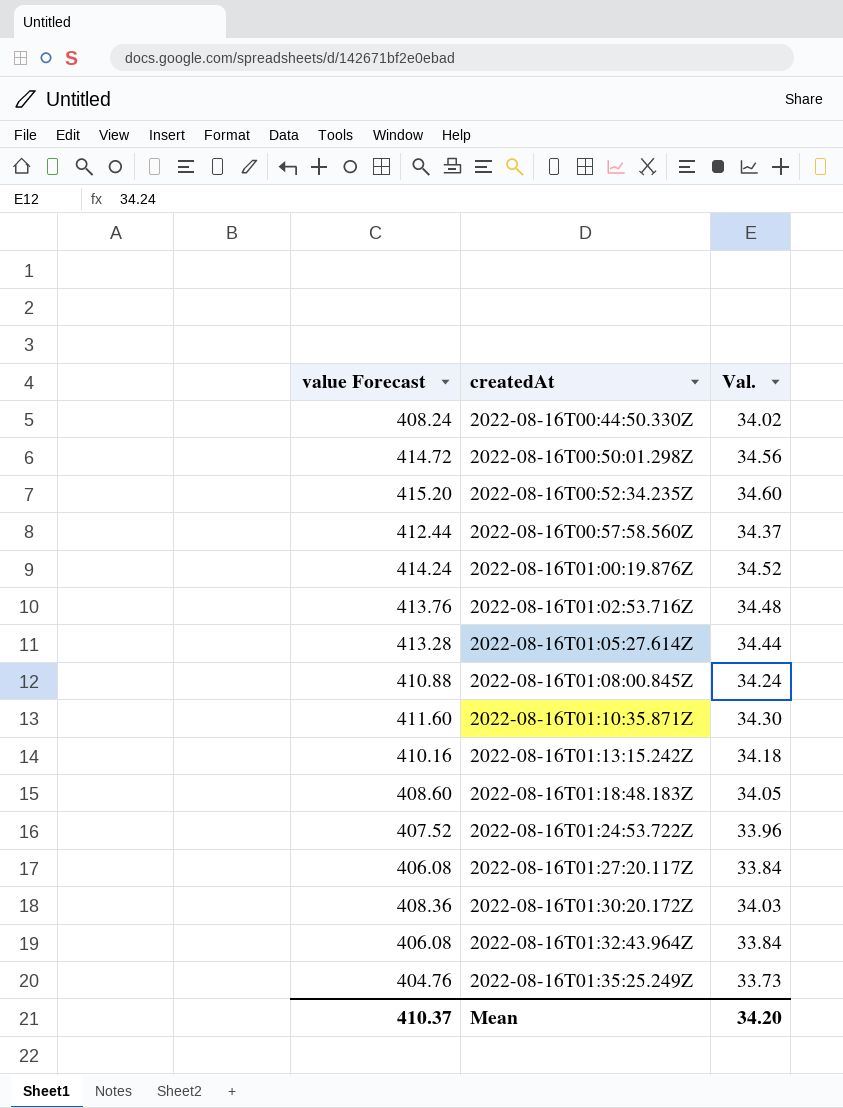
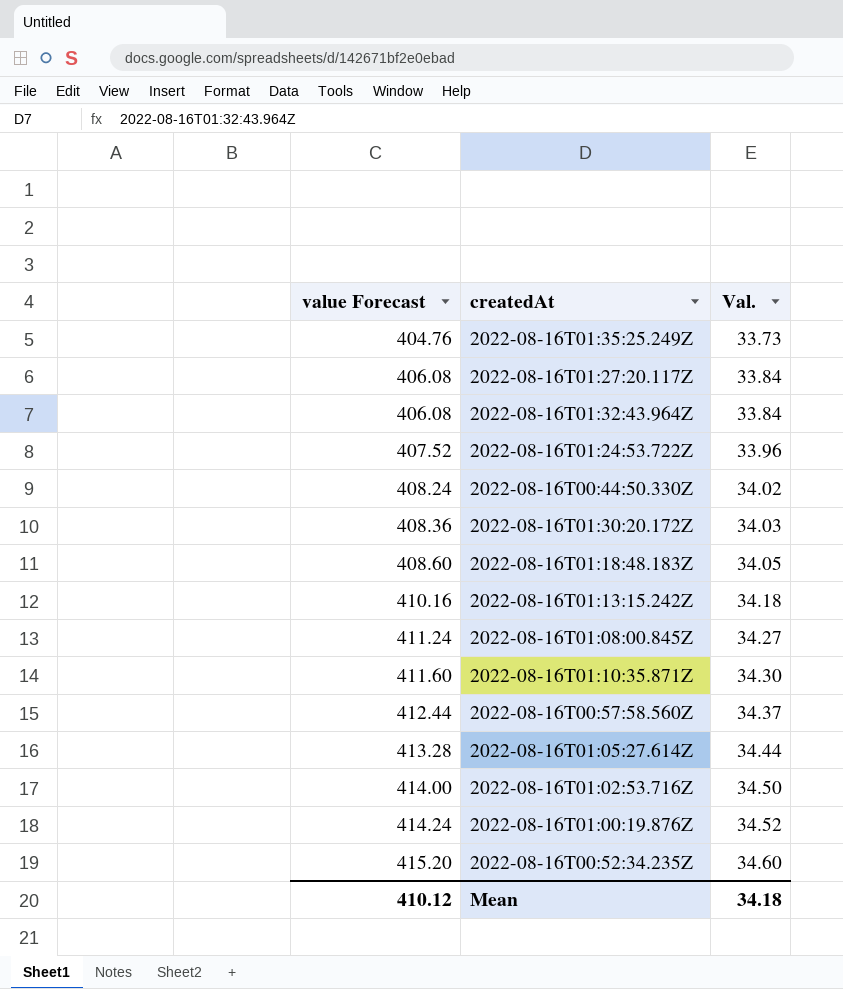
row order: createdAt ascending -> value Forecast ascending
row 2022-08-16T00:50:01.298Z: 414.72 | 34.56 -> none
2022-08-16T01:08:00.845Z | value Forecast: 410.88 -> 411.24
2022-08-16T01:08:00.845Z | Val.: 34.24 -> 34.27
2022-08-16T01:02:53.716Z | value Forecast: 413.76 -> 414.00
2022-08-16T01:02:53.716Z | Val.: 34.48 -> 34.50
Mean | value Forecast: 410.37 -> 410.12
Mean | Val.: 34.20 -> 34.18

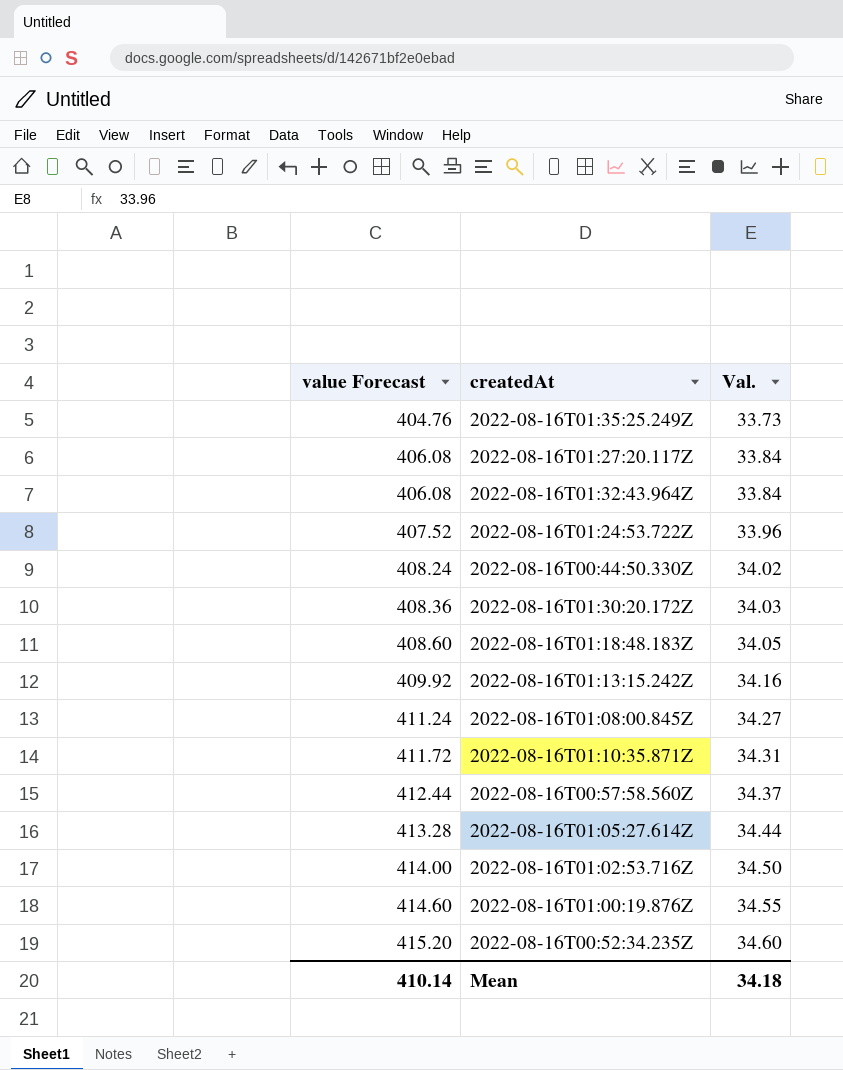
2022-08-16T01:13:15.242Z | value Forecast: 410.16 -> 409.92
2022-08-16T01:13:15.242Z | Val.: 34.18 -> 34.16
2022-08-16T01:10:35.871Z | value Forecast: 411.60 -> 411.72
2022-08-16T01:10:35.871Z | Val.: 34.30 -> 34.31
2022-08-16T01:00:19.876Z | value Forecast: 414.24 -> 414.60
2022-08-16T01:00:19.876Z | Val.: 34.52 -> 34.55
Mean | value Forecast: 410.12 -> 410.14

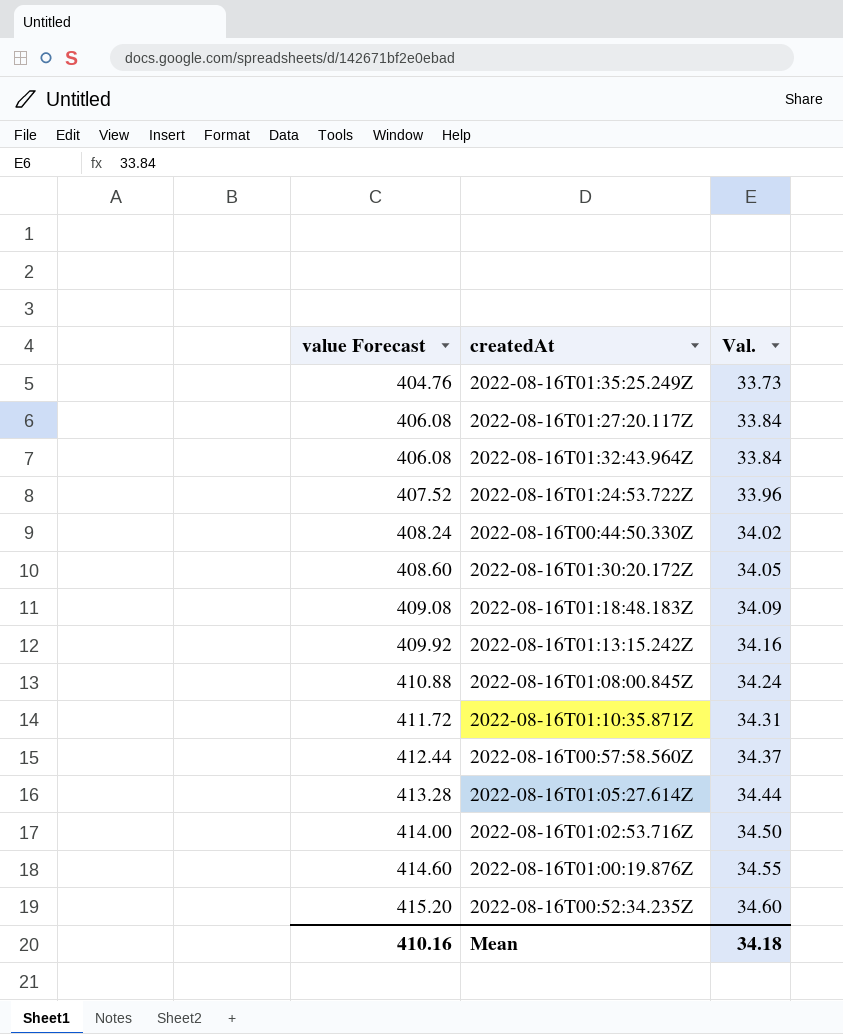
2022-08-16T01:30:20.172Z | value Forecast: 408.36 -> 408.60
2022-08-16T01:30:20.172Z | Val.: 34.03 -> 34.05
2022-08-16T01:18:48.183Z | value Forecast: 408.60 -> 409.08
2022-08-16T01:18:48.183Z | Val.: 34.05 -> 34.09
2022-08-16T01:08:00.845Z | value Forecast: 411.24 -> 410.88
2022-08-16T01:08:00.845Z | Val.: 34.27 -> 34.24
Mean | value Forecast: 410.14 -> 410.16

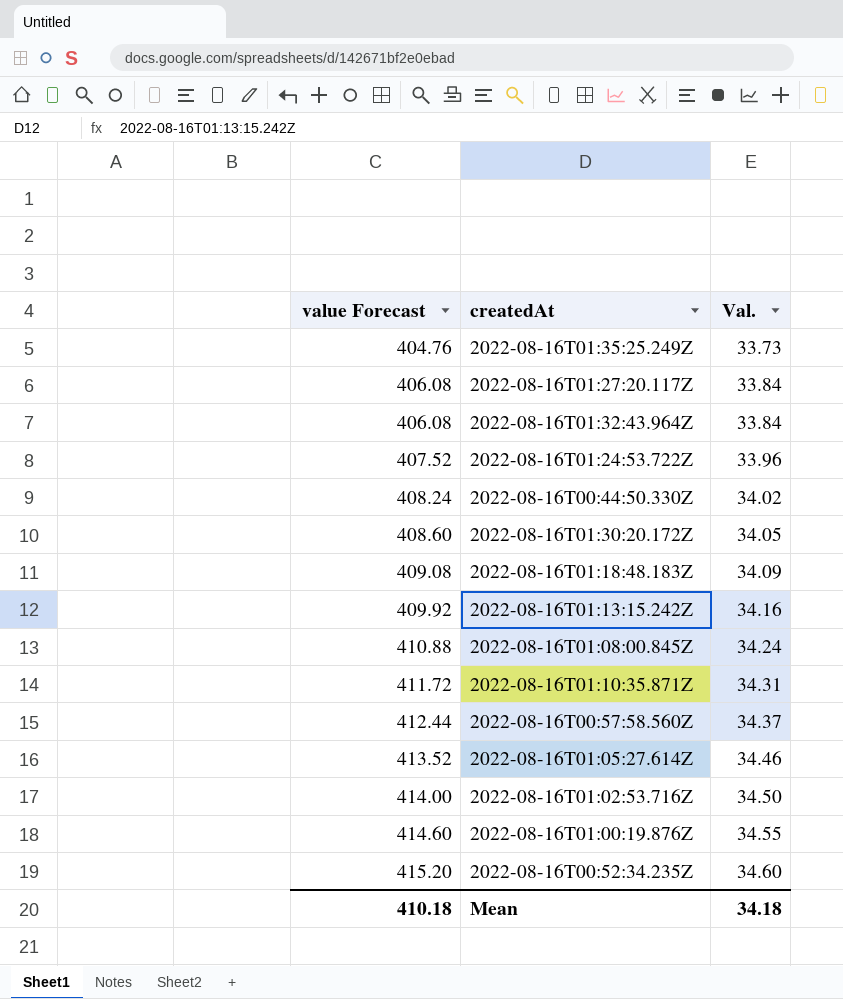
2022-08-16T01:05:27.614Z | value Forecast: 413.28 -> 413.52
2022-08-16T01:05:27.614Z | Val.: 34.44 -> 34.46
Mean | value Forecast: 410.16 -> 410.18

